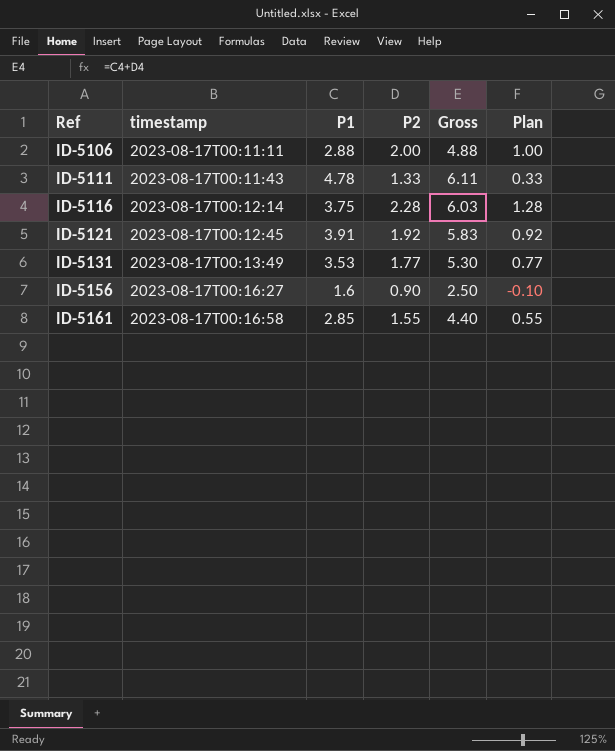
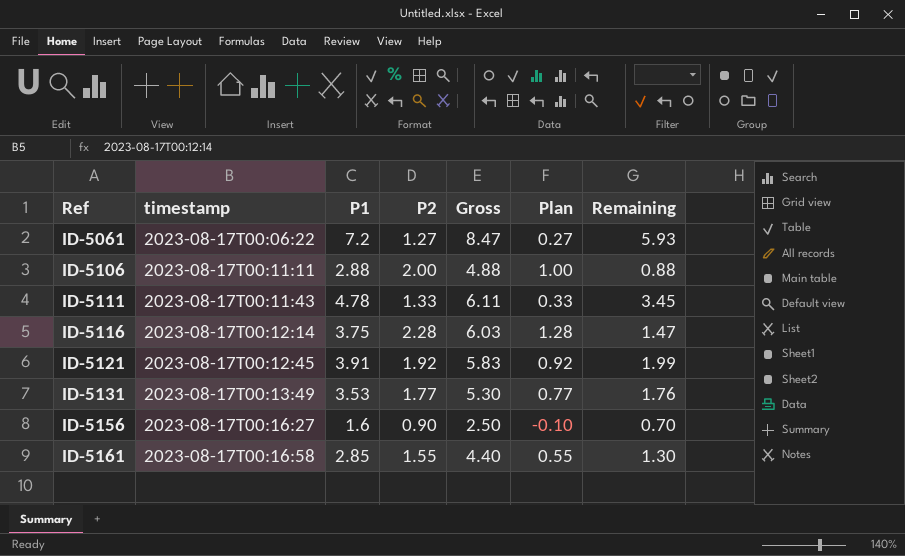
column Remaining | formula: none -> [P1] - [P2]
row ID-5061: none -> 2023-08-17T00:06:22 | 7.2 | 1.27 | 8.47 | 0.27 | 5.93

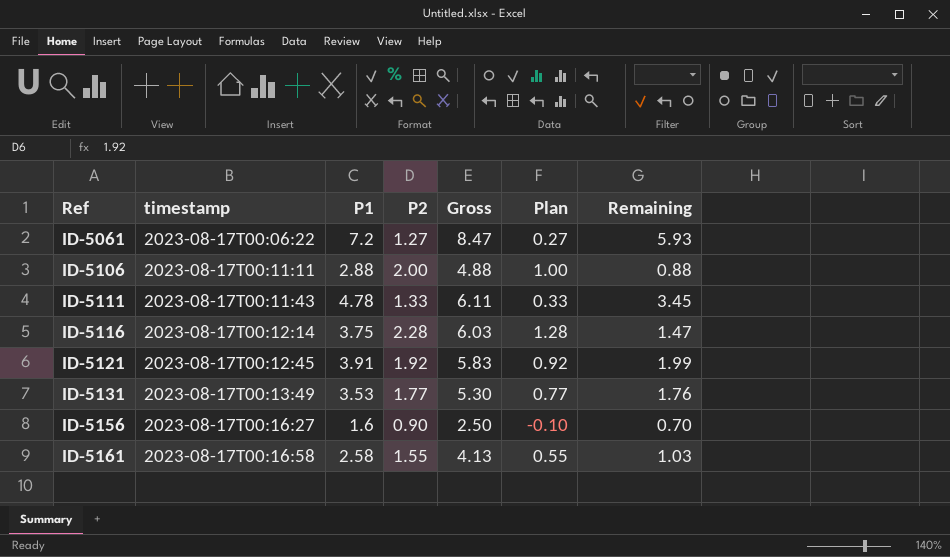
ID-5161 | P1: 2.85 -> 2.58
ID-5161 | Gross: 4.40 -> 4.13
ID-5161 | Remaining: 1.30 -> 1.03

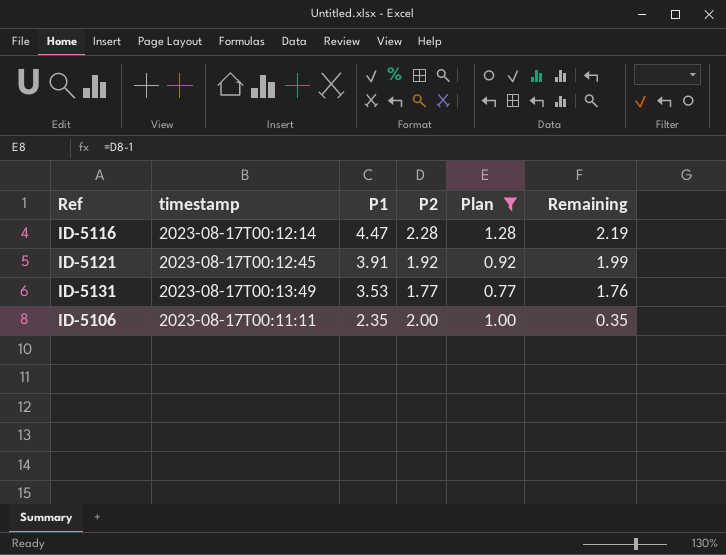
filter: none -> Plan >= 0.77
row order: Ref ascending -> P1 descending
column Gross | formula: [P1] + [P2] -> none
ID-5116 | P1: 3.75 -> 4.47
ID-5116 | Remaining: 1.47 -> 2.19
ID-5106 | P1: 2.88 -> 2.35
ID-5106 | Remaining: 0.88 -> 0.35

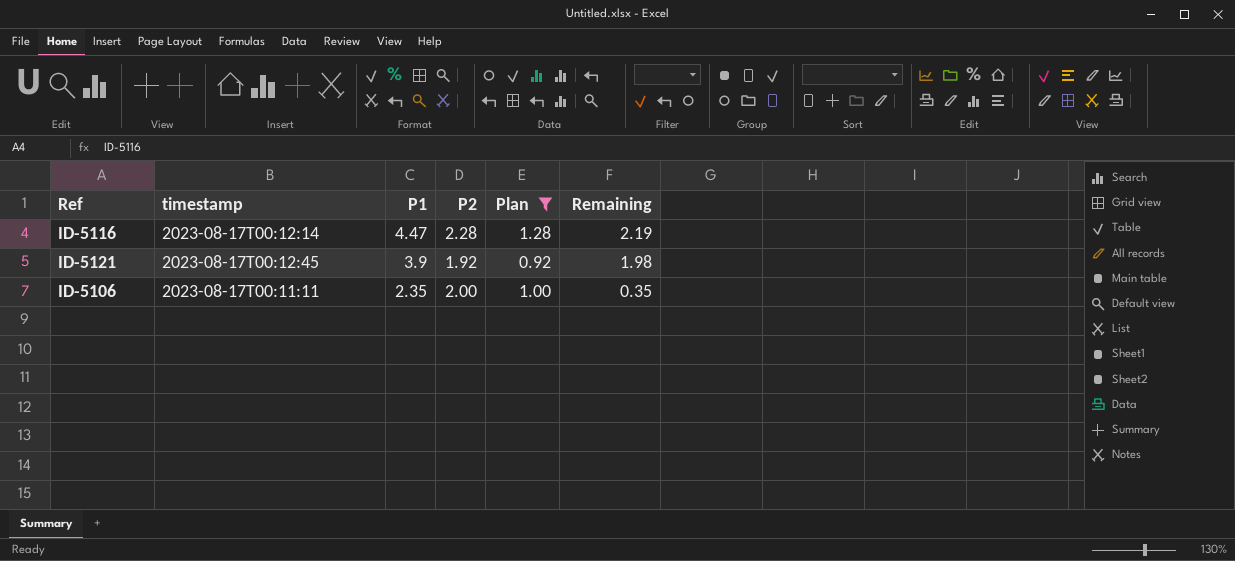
row ID-5131: 2023-08-17T00:13:49 | 3.53 | 1.77 | 0.77 | 1.76 -> none
ID-5121 | P1: 3.91 -> 3.9
ID-5121 | Remaining: 1.99 -> 1.98

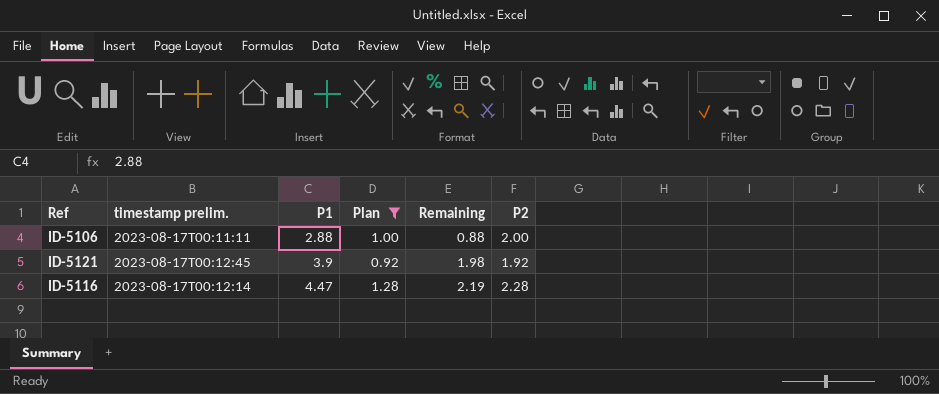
row order: P1 descending -> P1 ascending
column name: timestamp -> timestamp prelim.
column P2 | position: 4 -> 6
ID-5106 | P1: 2.35 -> 2.88
ID-5106 | Remaining: 0.35 -> 0.88

